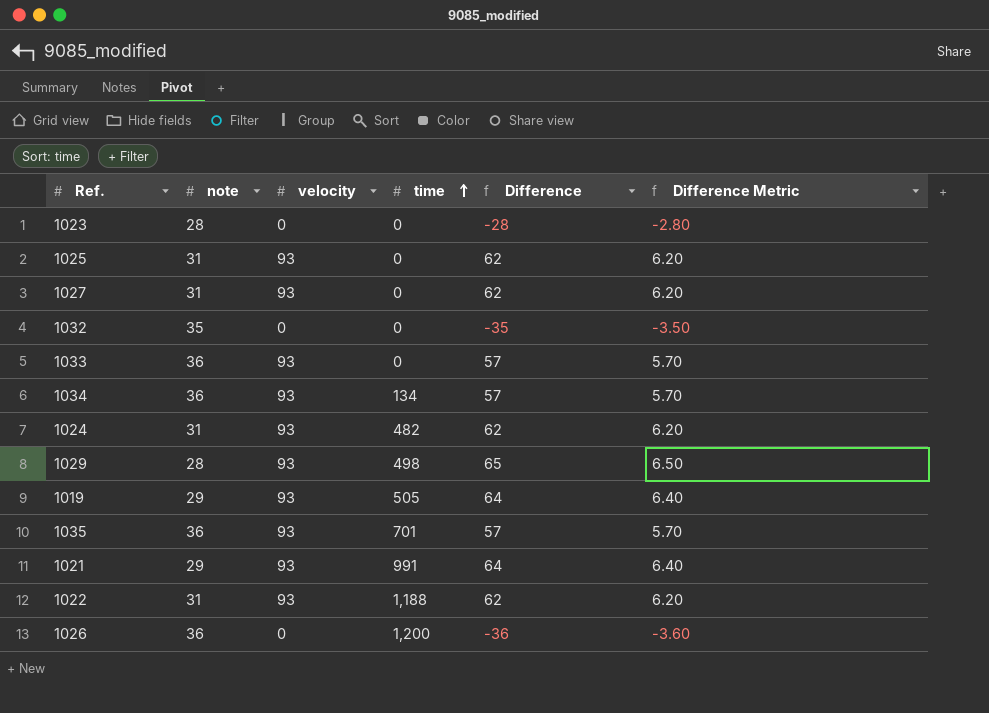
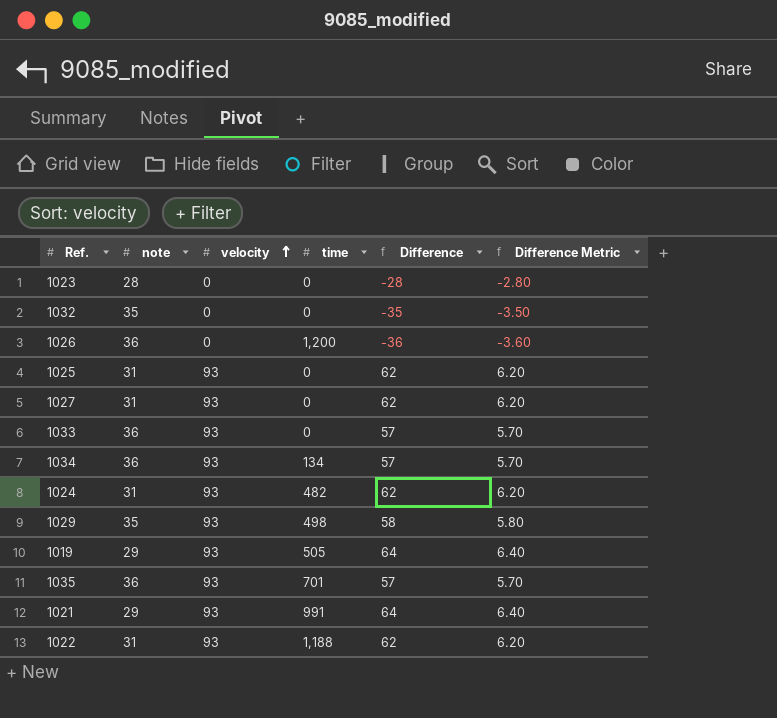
row order: time ascending -> velocity ascending
1029 | note: 28 -> 35
1029 | Difference: 65 -> 58
1029 | Difference Metric: 6.50 -> 5.80

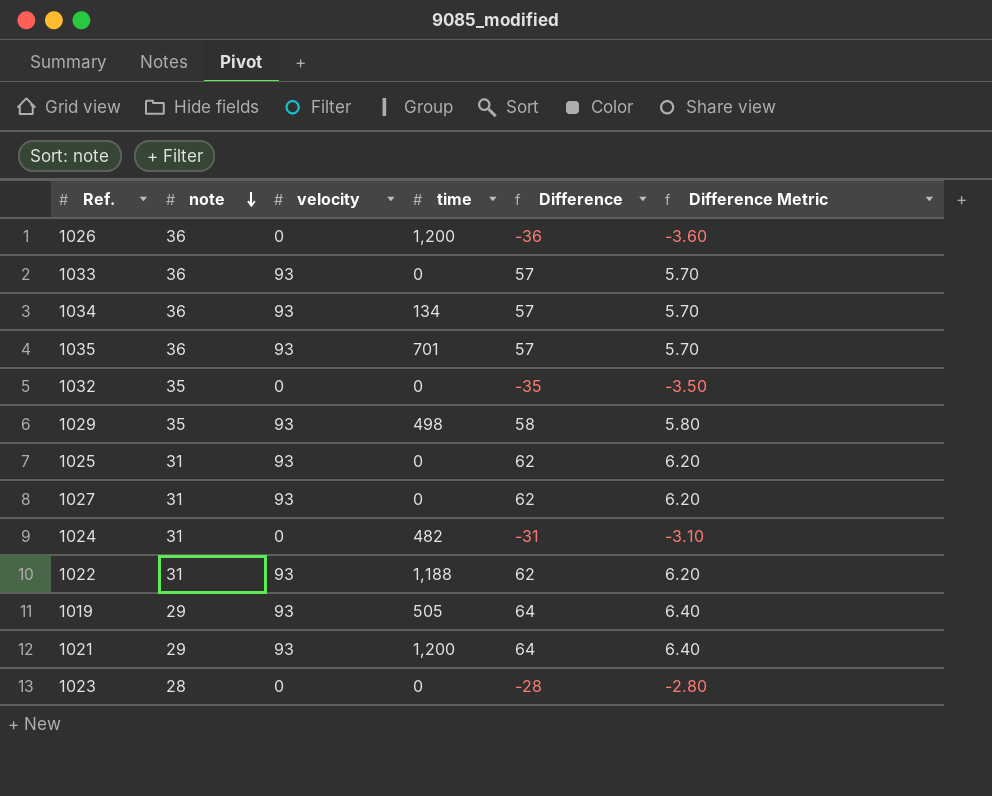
row order: velocity ascending -> note descending
1024 | velocity: 93 -> 0
1024 | Difference: 62 -> -31
1024 | Difference Metric: 6.20 -> -3.10
1021 | time: 991 -> 1,200

